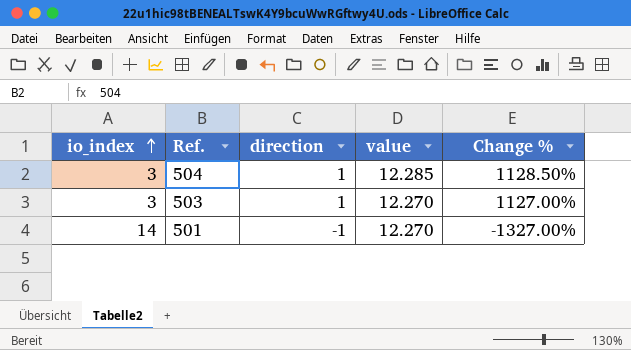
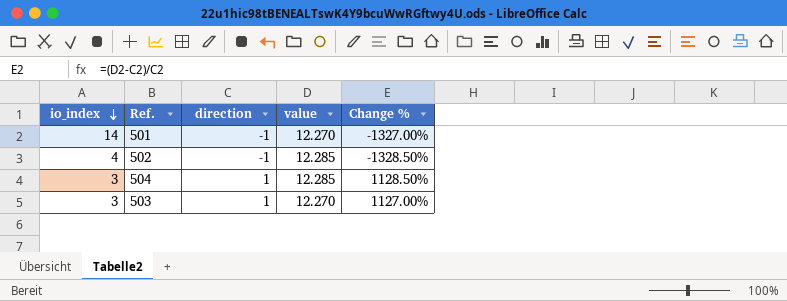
row order: io_index ascending -> io_index descending
row 502: none -> 4 | -1 | 12.285 | -1328.50%

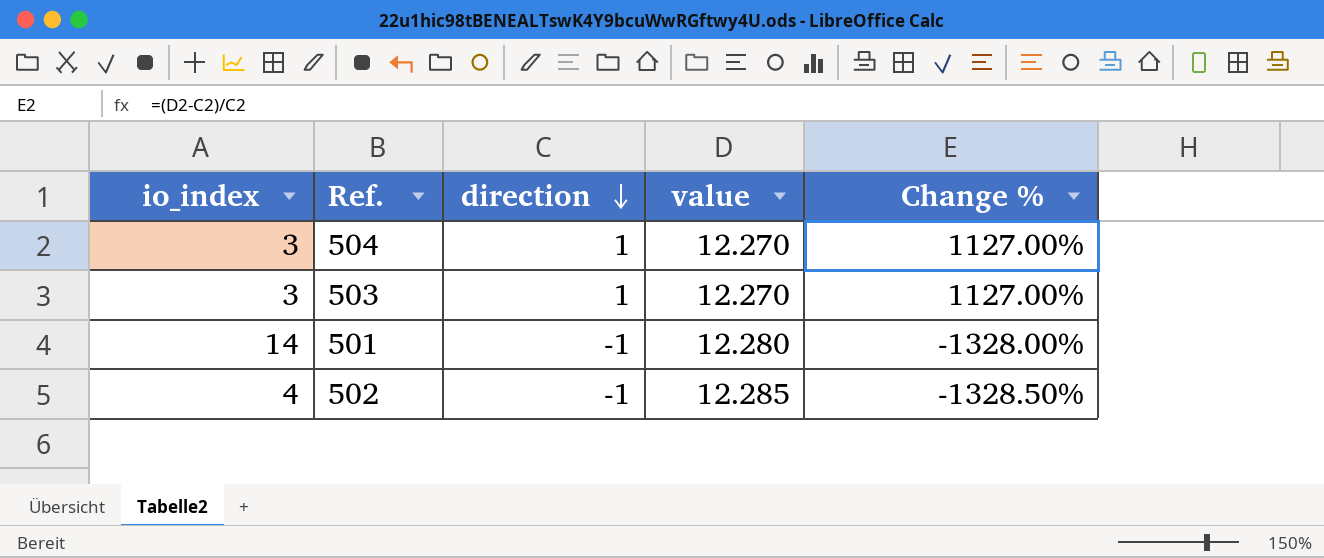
row order: io_index descending -> direction descending
504 | value: 12.285 -> 12.270
504 | Change %: 1128.50% -> 1127.00%
501 | value: 12.270 -> 12.280
501 | Change %: -1327.00% -> -1328.00%

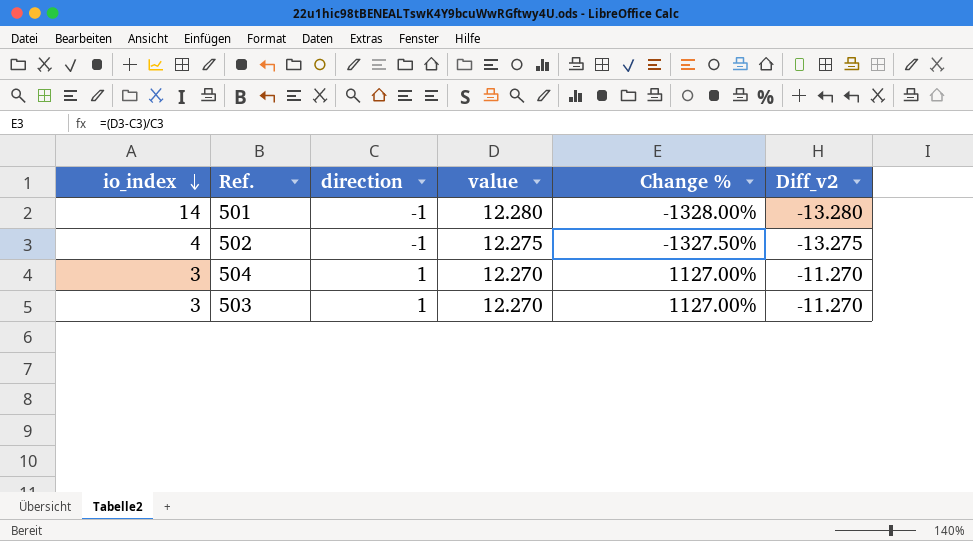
row order: direction descending -> io_index descending
column Diff_v2 | formula: none -> [direction] - [value]
502 | value: 12.285 -> 12.275
502 | Change %: -1328.50% -> -1327.50%

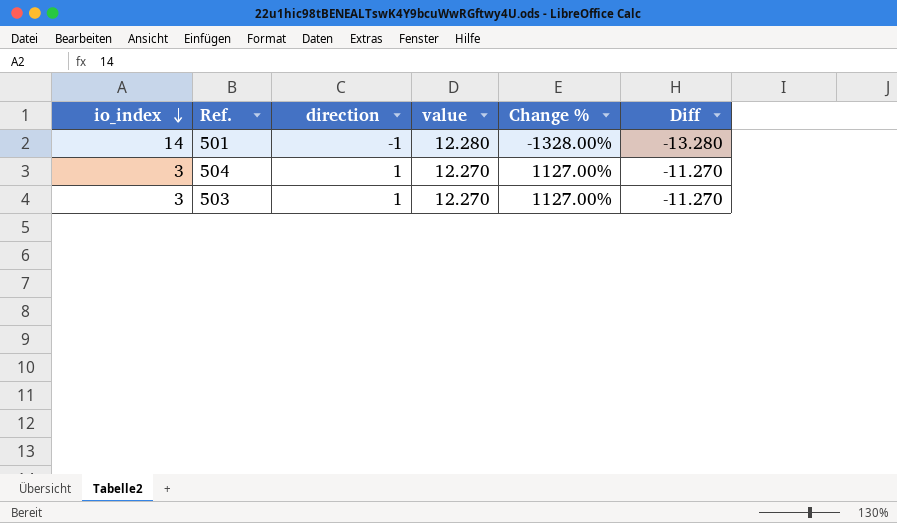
column name: Diff_v2 -> Diff
row 502: 4 | -1 | 12.275 | -1327.50% | -13.275 -> none

